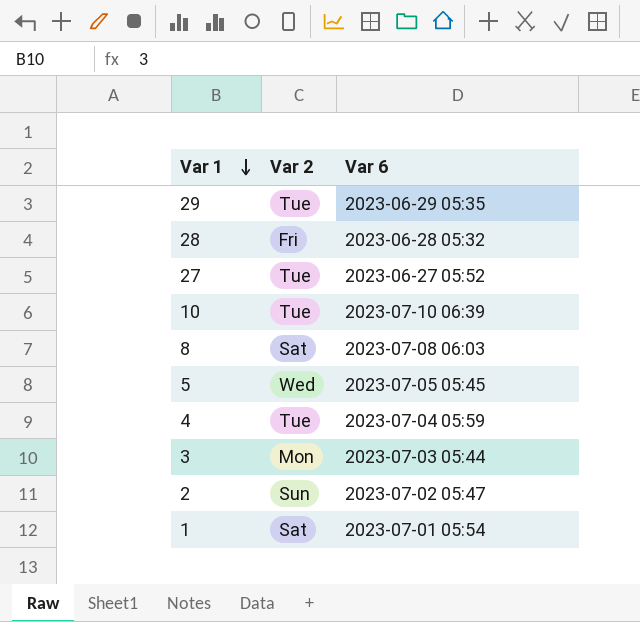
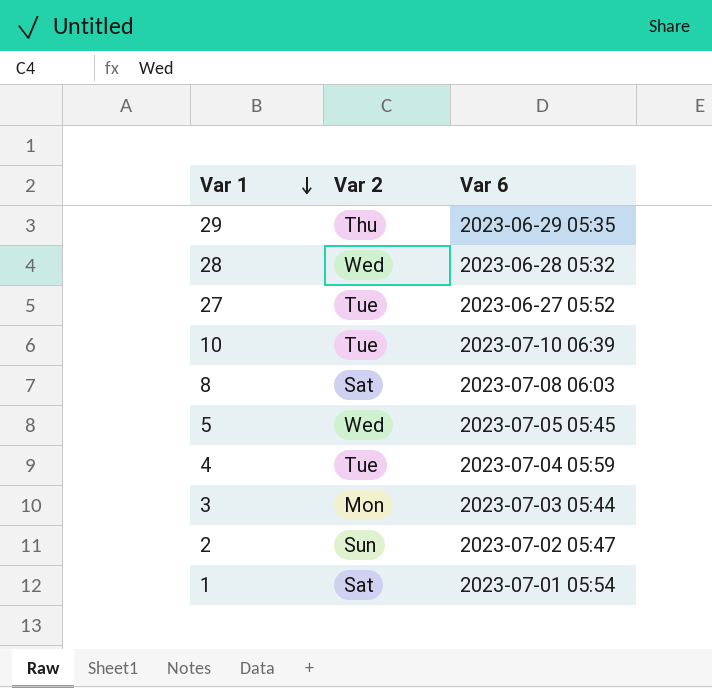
29 | Var 2: Tue -> Thu
28 | Var 2: Fri -> Wed

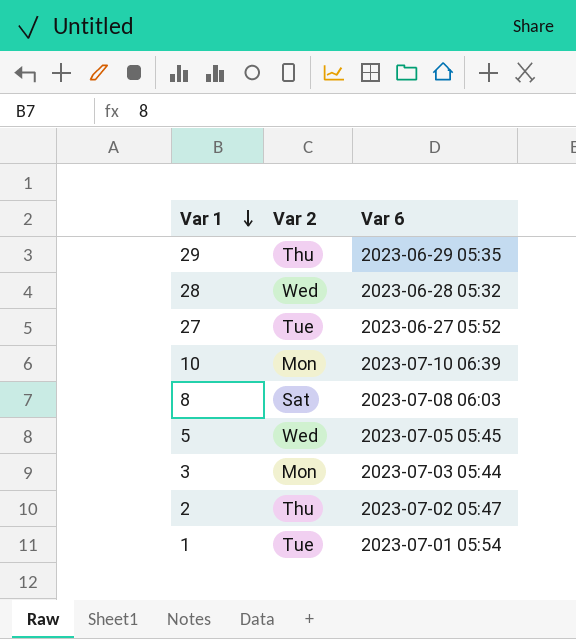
row 4: Tue | 2023-07-04 05:59 -> none
10 | Var 2: Tue -> Mon
2 | Var 2: Sun -> Thu
1 | Var 2: Sat -> Tue

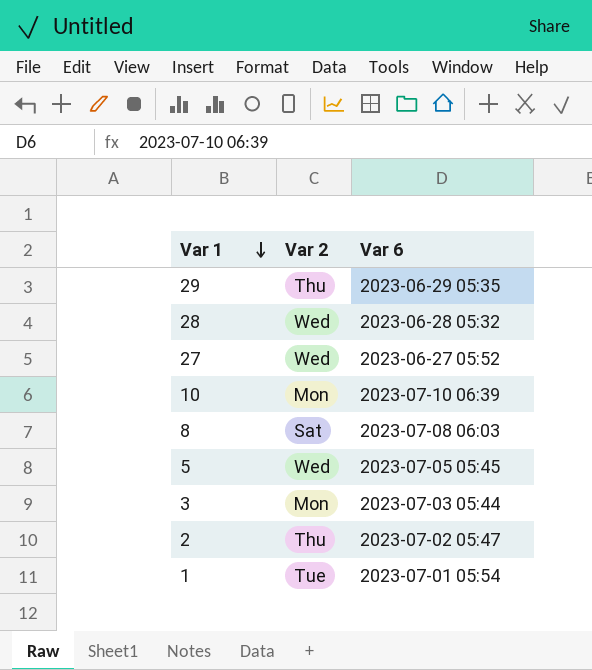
27 | Var 2: Tue -> Wed

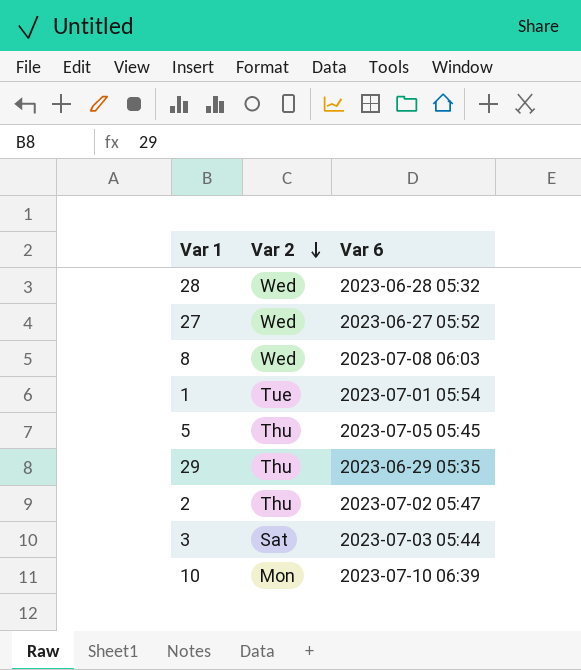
row order: Var 1 descending -> Var 2 descending
8 | Var 2: Sat -> Wed
5 | Var 2: Wed -> Thu
3 | Var 2: Mon -> Sat

